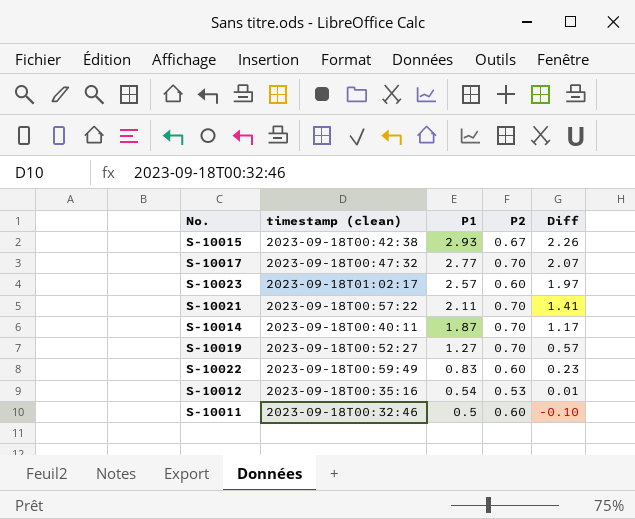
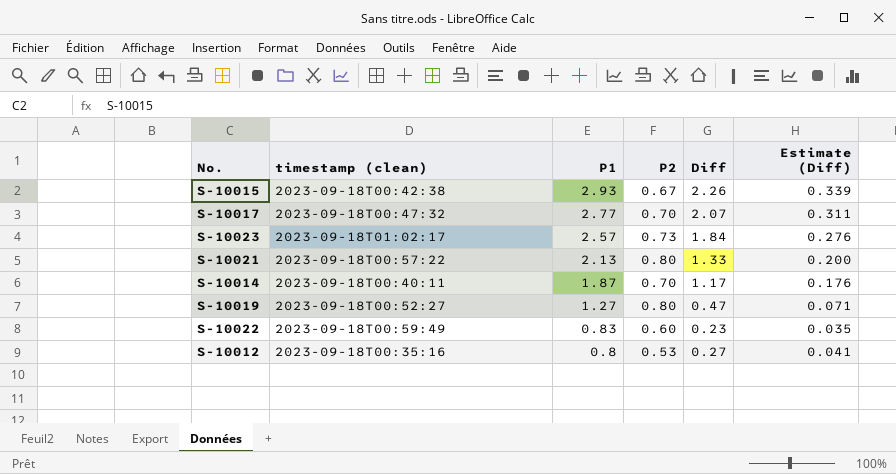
column Estimate (Diff) | formula: none -> [Diff] * 0.15
row S-10011: 2023-09-18T00:32:46 | 0.5 | 0.60 | -0.10 -> none
S-10023 | P2: 0.60 -> 0.73
S-10023 | Diff: 1.97 -> 1.84
S-10021 | P1: 2.11 -> 2.13
S-10021 | P2: 0.70 -> 0.80
S-10021 | Diff: 1.41 -> 1.33
S-10019 | P2: 0.70 -> 0.80
S-10019 | Diff: 0.57 -> 0.47
S-10012 | P1: 0.54 -> 0.8
S-10012 | Diff: 0.01 -> 0.27

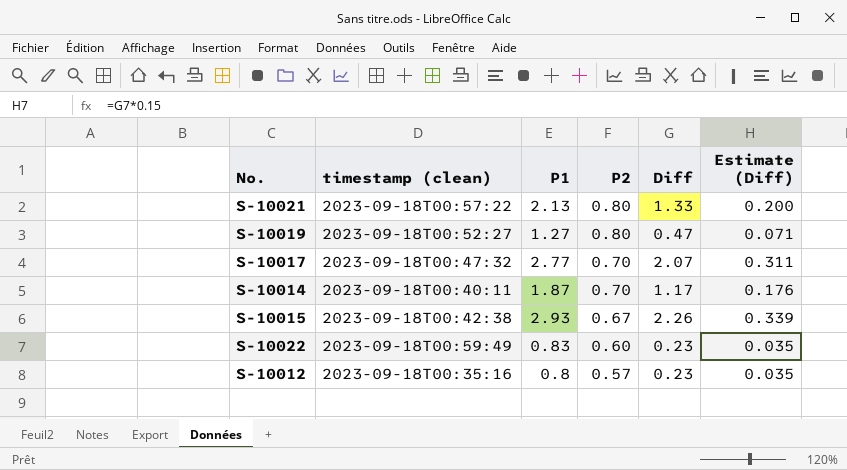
row order: P1 descending -> P2 descending
row S-10023: 2023-09-18T01:02:17 | 2.57 | 0.73 | 1.84 | 0.276 -> none
S-10012 | P2: 0.53 -> 0.57
S-10012 | Diff: 0.27 -> 0.23
S-10012 | Estimate (Diff): 0.041 -> 0.035

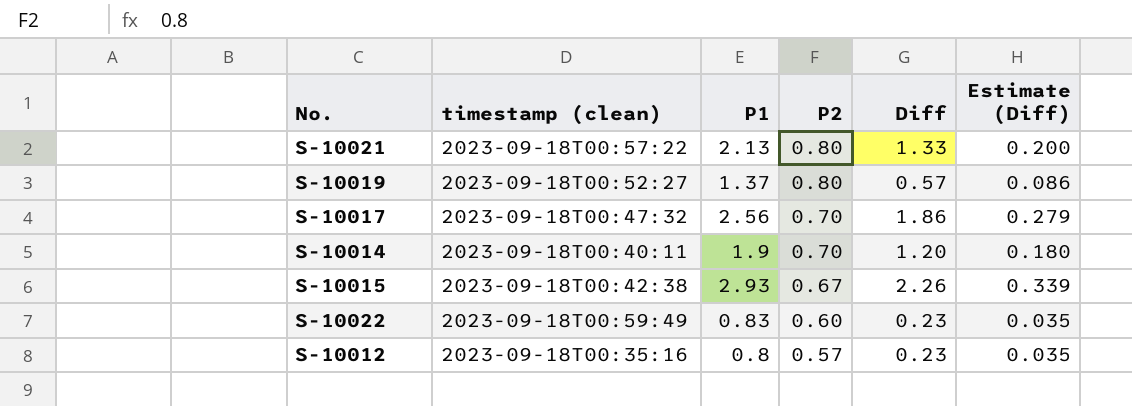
S-10019 | P1: 1.27 -> 1.37
S-10019 | Diff: 0.47 -> 0.57
S-10019 | Estimate (Diff): 0.071 -> 0.086
S-10017 | P1: 2.77 -> 2.56
S-10017 | Diff: 2.07 -> 1.86
S-10017 | Estimate (Diff): 0.311 -> 0.279
S-10014 | P1: 1.87 -> 1.9
S-10014 | Diff: 1.17 -> 1.20
S-10014 | Estimate (Diff): 0.176 -> 0.180

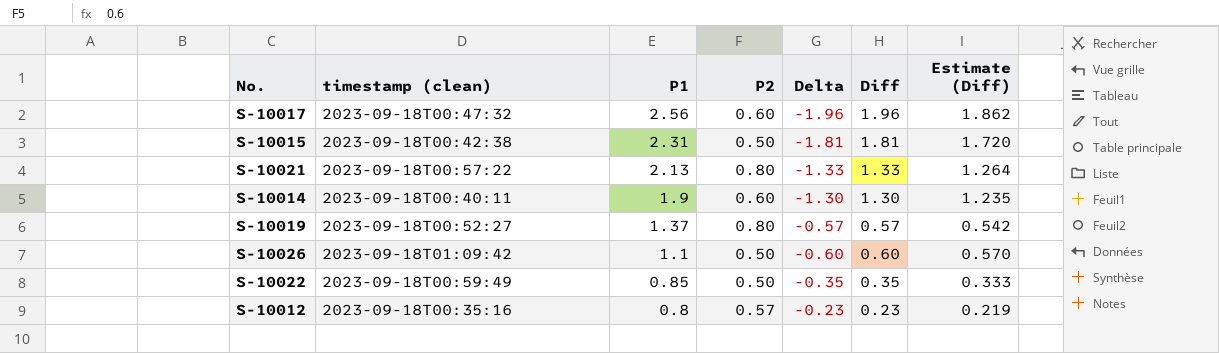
row order: P2 descending -> P1 descending
column Delta | formula: none -> [P2] - [P1]
column Estimate (Diff) | formula: [Diff] * 0.15 -> [Diff] * 0.95
S-10017 | P2: 0.70 -> 0.60
S-10017 | Diff: 1.86 -> 1.96
S-10015 | P1: 2.93 -> 2.31
S-10015 | P2: 0.67 -> 0.50
S-10015 | Diff: 2.26 -> 1.81
S-10014 | P2: 0.70 -> 0.60
S-10014 | Diff: 1.20 -> 1.30
row S-10026: none -> 2023-09-18T01:09:42 | 1.1 | 0.50 | -0.60 | 0.60 | 0.570
S-10022 | P1: 0.83 -> 0.85
S-10022 | P2: 0.60 -> 0.50
S-10022 | Diff: 0.23 -> 0.35

